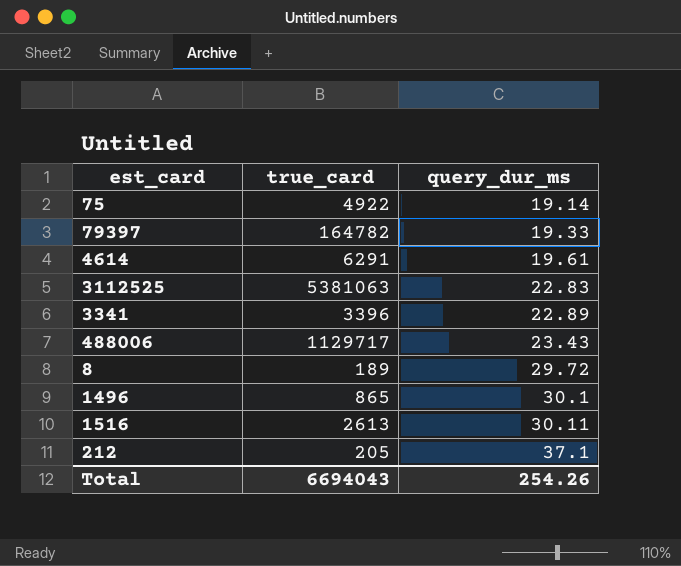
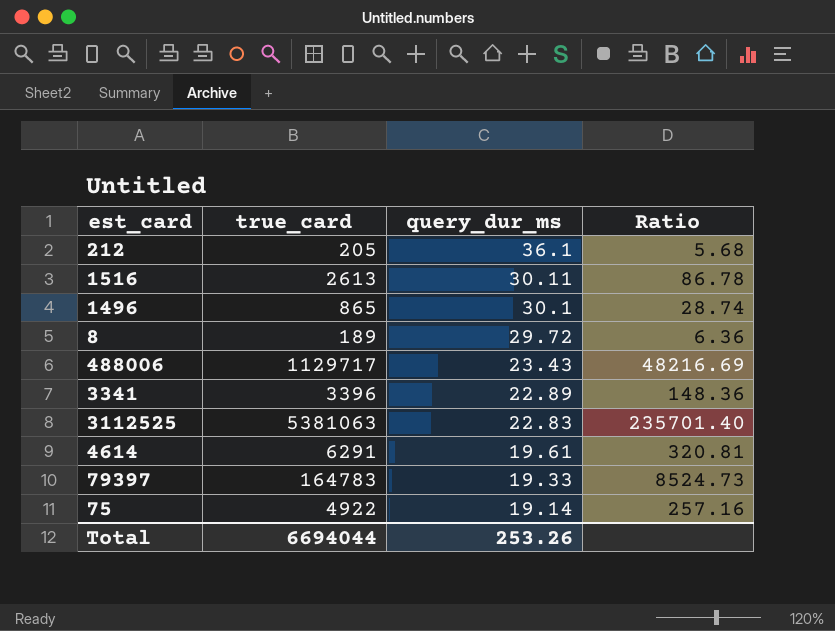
row order: query_dur_ms ascending -> query_dur_ms descending
column Ratio | formula: none -> [true_card] / [query_dur_ms]
212 | query_dur_ms: 37.1 -> 36.1
79397 | true_card: 164782 -> 164783
Total | true_card: 6694043 -> 6694044
Total | query_dur_ms: 254.26 -> 253.26

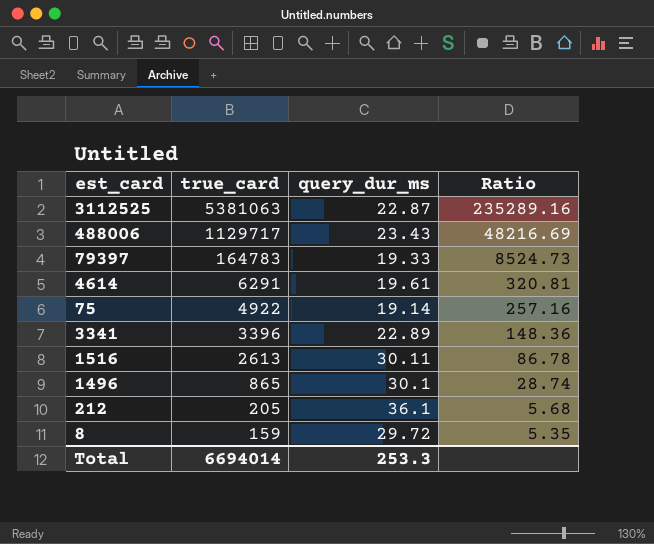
row order: query_dur_ms descending -> true_card descending
3112525 | query_dur_ms: 22.83 -> 22.87
3112525 | Ratio: 235701.40 -> 235289.16
8 | true_card: 189 -> 159
8 | Ratio: 6.36 -> 5.35
Total | true_card: 6694044 -> 6694014
Total | query_dur_ms: 253.26 -> 253.3

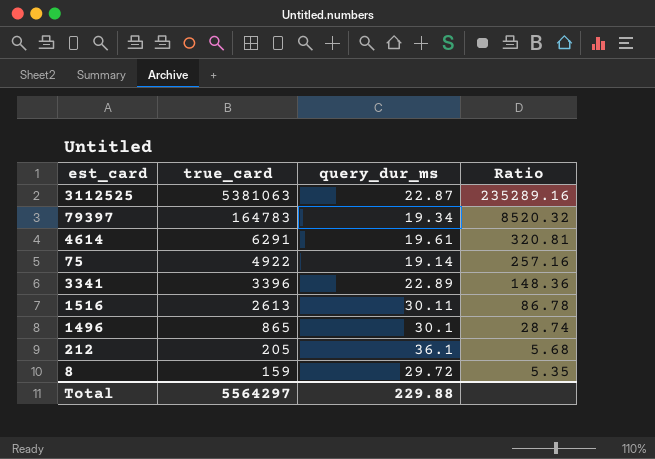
row 488006: 1129717 | 23.43 | 48216.69 -> none
79397 | query_dur_ms: 19.33 -> 19.34
79397 | Ratio: 8524.73 -> 8520.32
Total | true_card: 6694014 -> 5564297
Total | query_dur_ms: 253.3 -> 229.88

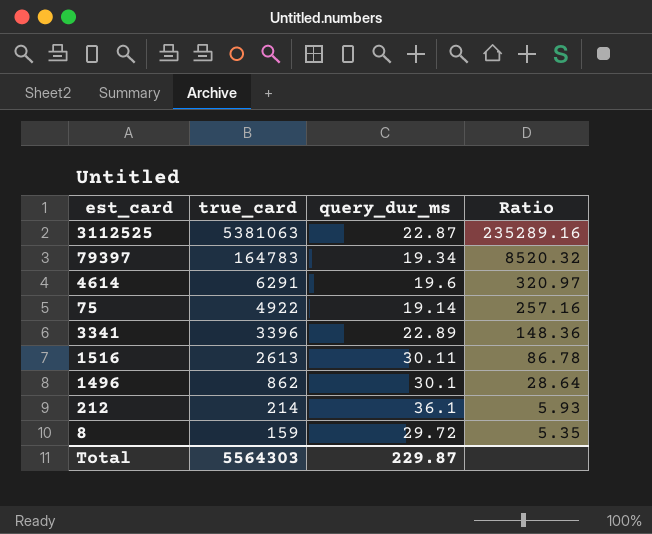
4614 | query_dur_ms: 19.61 -> 19.6
4614 | Ratio: 320.81 -> 320.97
1496 | true_card: 865 -> 862
1496 | Ratio: 28.74 -> 28.64
212 | true_card: 205 -> 214
212 | Ratio: 5.68 -> 5.93
Total | true_card: 5564297 -> 5564303
Total | query_dur_ms: 229.88 -> 229.87

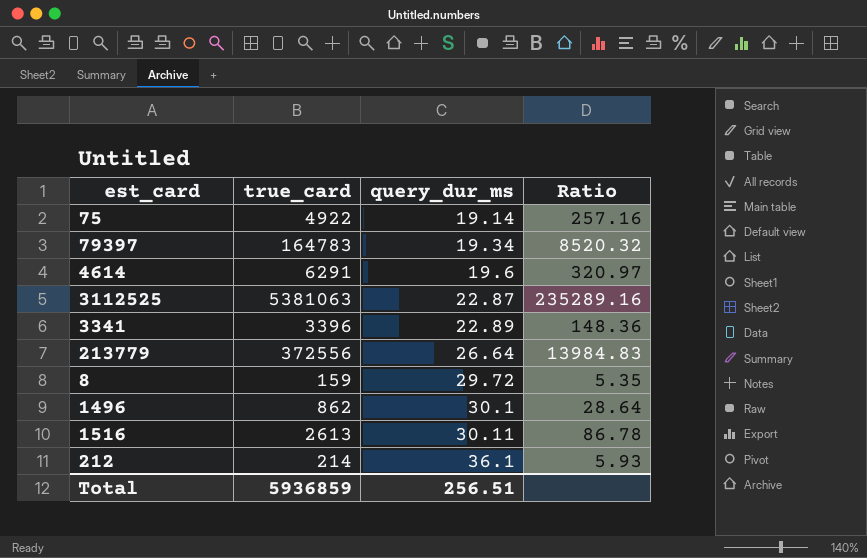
row order: true_card descending -> query_dur_ms ascending
row 213779: none -> 372556 | 26.64 | 13984.83
Total | true_card: 5564303 -> 5936859
Total | query_dur_ms: 229.87 -> 256.51

